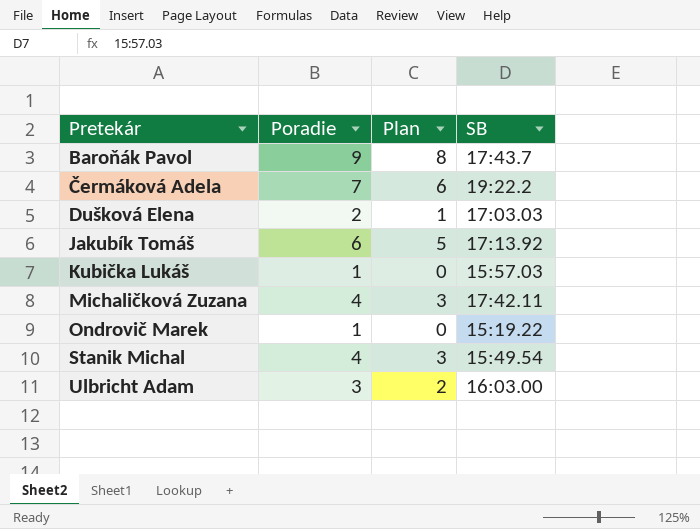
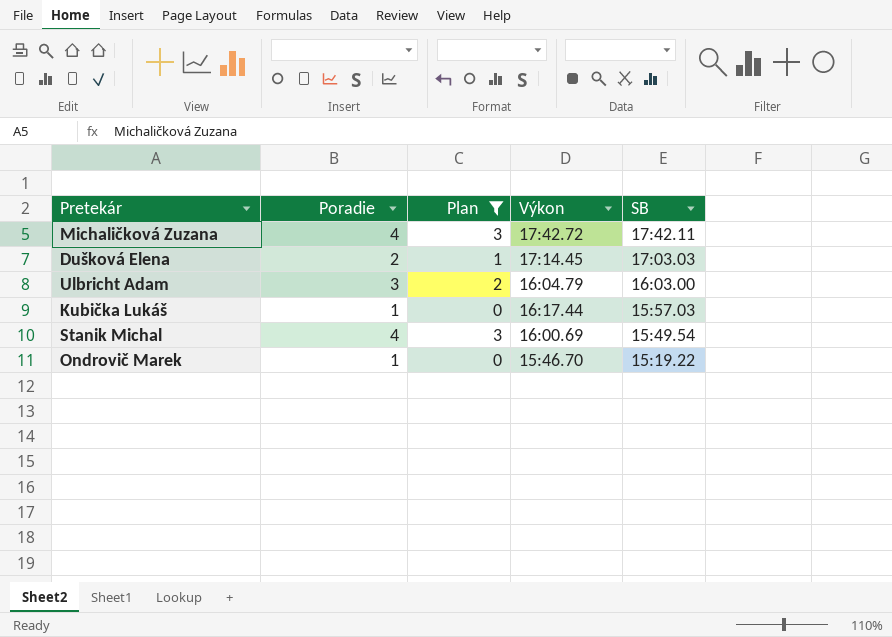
filter: none -> Plan <= 3
row order: Pretekár ascending -> SB descending
column Výkon | position: none -> 4

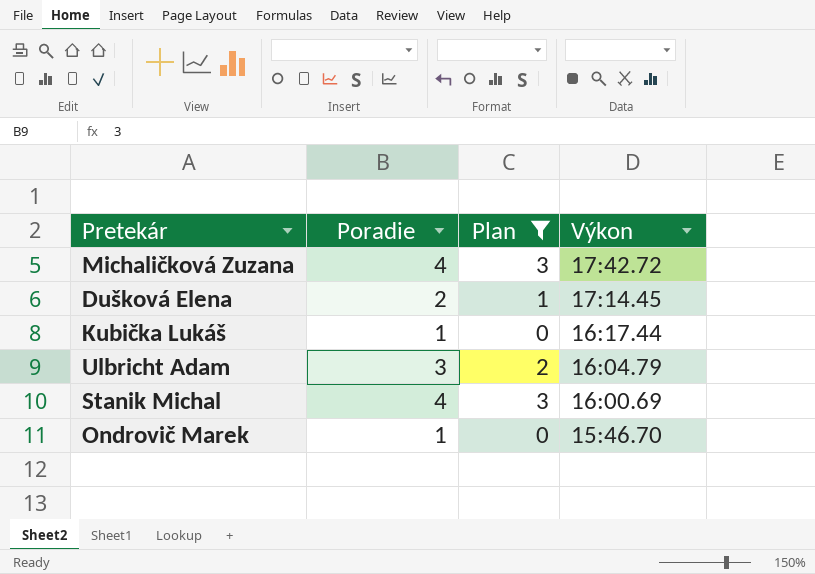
row order: SB descending -> Výkon descending
column SB | position: 5 -> none

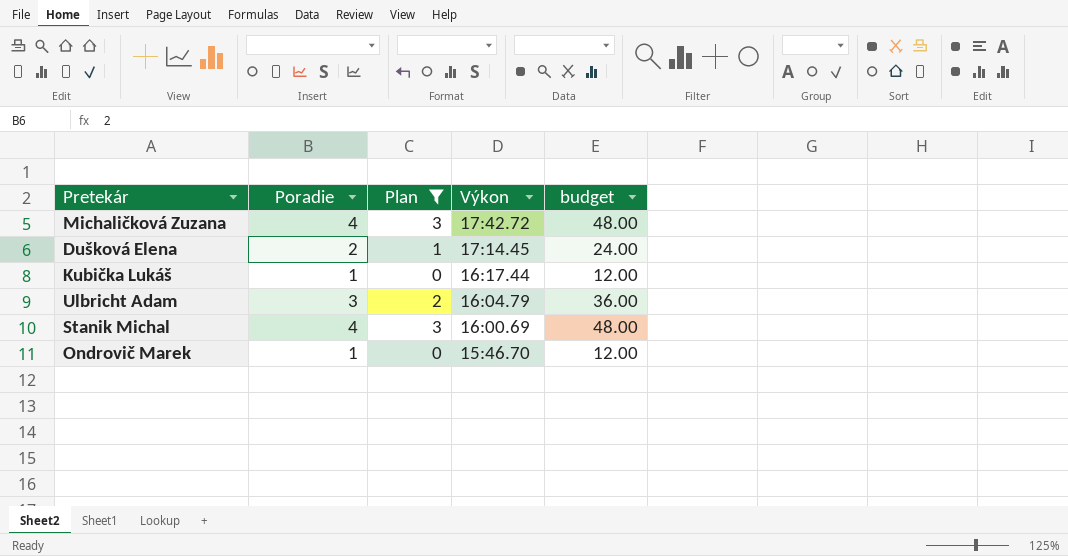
column budget | formula: none -> [Poradie] * 12

